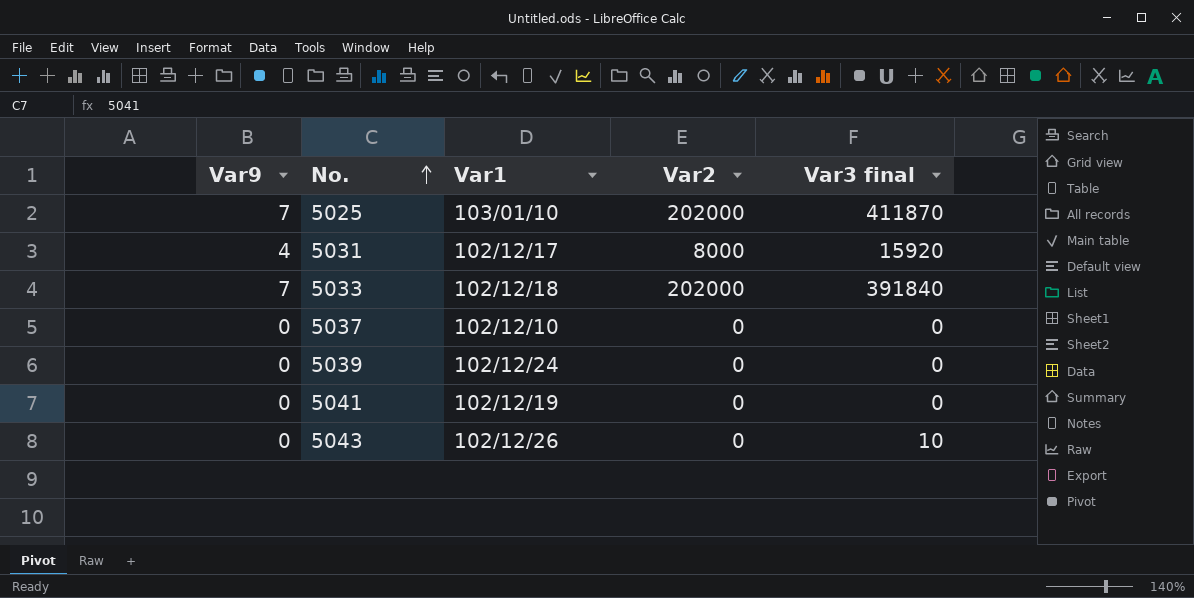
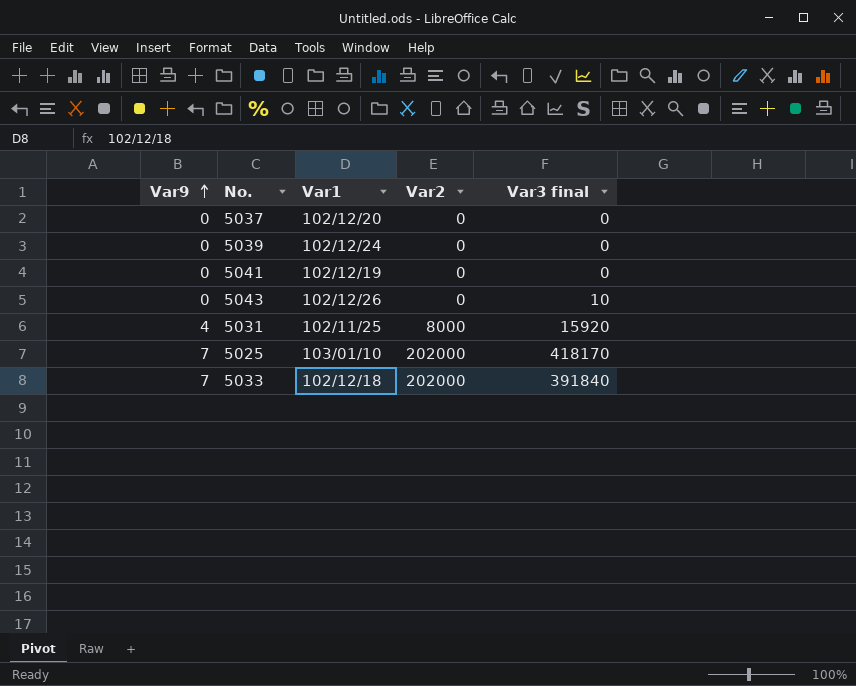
row order: No. ascending -> Var9 ascending
5037 | Var1: 102/12/10 -> 102/12/20
5031 | Var1: 102/12/17 -> 102/11/25
5025 | Var3 final: 411870 -> 418170

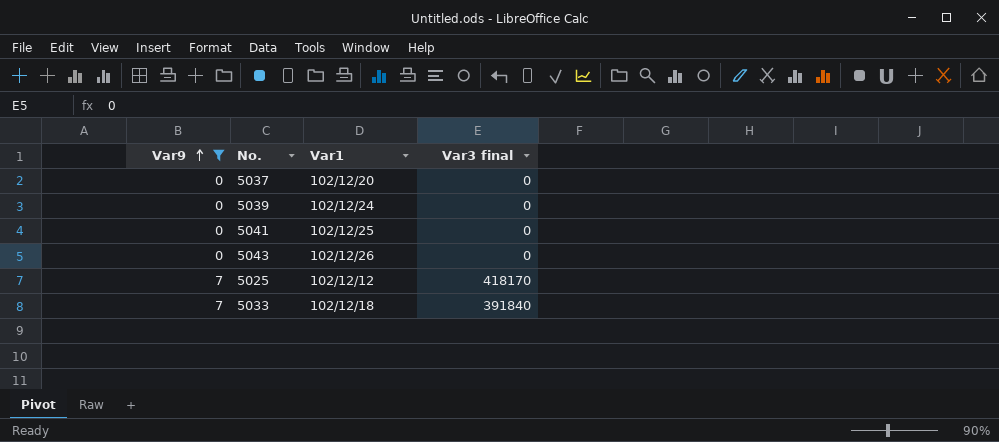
filter: none -> Var9 != 4
column Var2 | position: 4 -> none
5041 | Var1: 102/12/19 -> 102/12/25
5043 | Var3 final: 10 -> 0
5025 | Var1: 103/01/10 -> 102/12/12

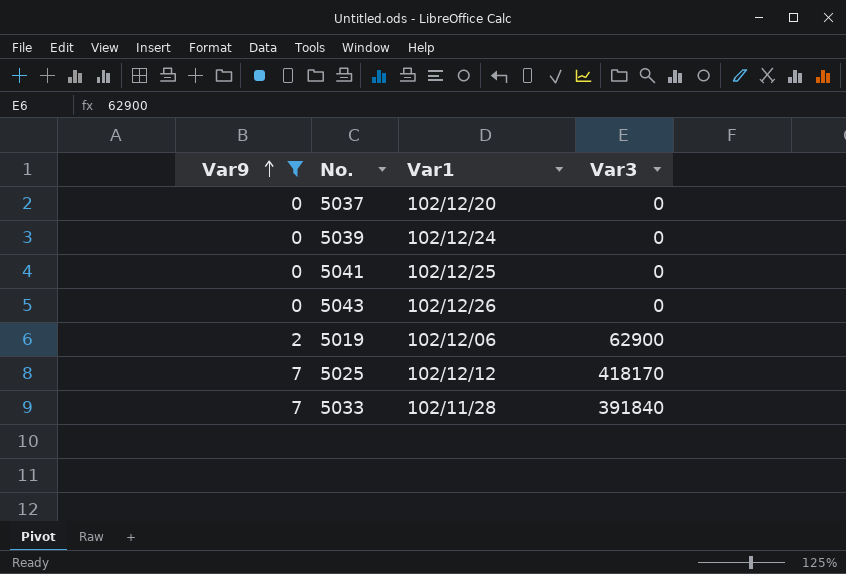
column name: Var3 final -> Var3
row 5019: none -> 2 | 102/12/06 | 62900
5033 | Var1: 102/12/18 -> 102/11/28

